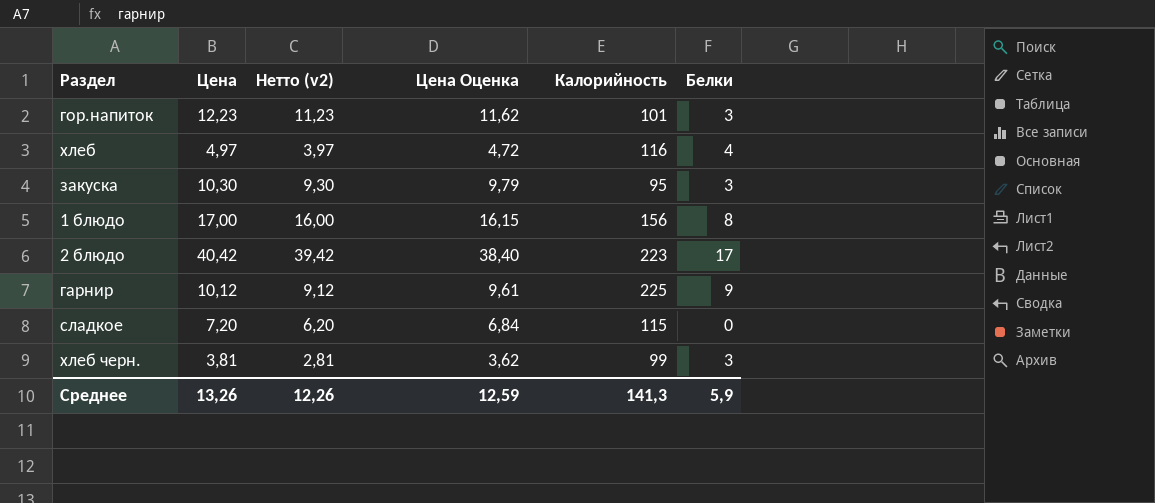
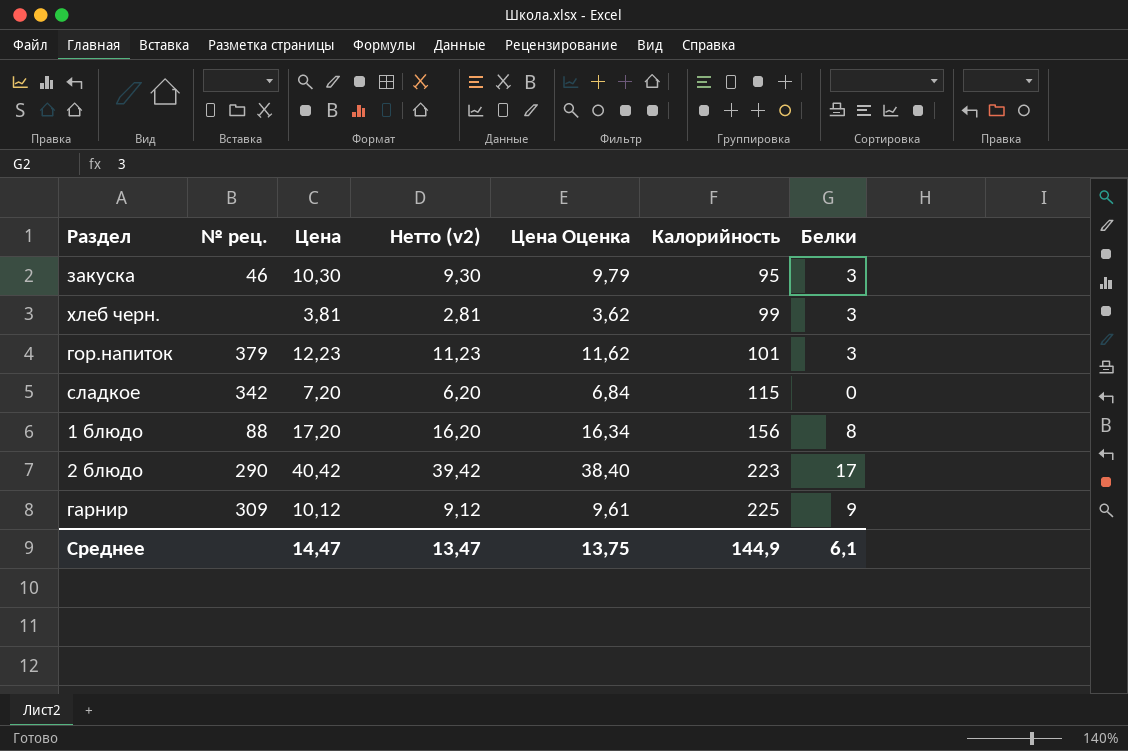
row order: none -> Калорийность ascending
column № рец. | position: none -> 2
row хлеб: 4,97 | 3,97 | 4,72 | 116 | 4 -> none
1 блюдо | Цена: 17,00 -> 17,20
1 блюдо | Нетто (v2): 16,00 -> 16,20
1 блюдо | Цена Оценка: 16,15 -> 16,34
Среднее | Цена: 13,26 -> 14,47
Среднее | Нетто (v2): 12,26 -> 13,47
Среднее | Цена Оценка: 12,59 -> 13,75
Среднее | Калорийность: 141,3 -> 144,9
Среднее | Белки: 5,9 -> 6,1

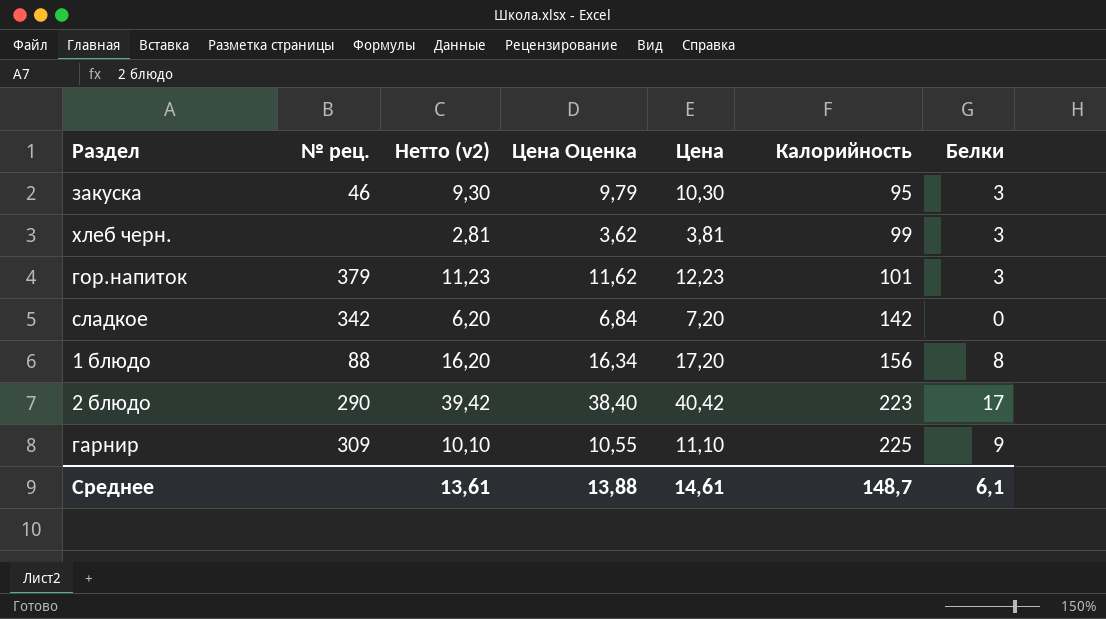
column Цена | position: 3 -> 5
сладкое | Калорийность: 115 -> 142
гарнир | Нетто (v2): 9,12 -> 10,10
гарнир | Цена Оценка: 9,61 -> 10,55
гарнир | Цена: 10,12 -> 11,10
Среднее | Нетто (v2): 13,47 -> 13,61
Среднее | Цена Оценка: 13,75 -> 13,88
Среднее | Цена: 14,47 -> 14,61
Среднее | Калорийность: 144,9 -> 148,7

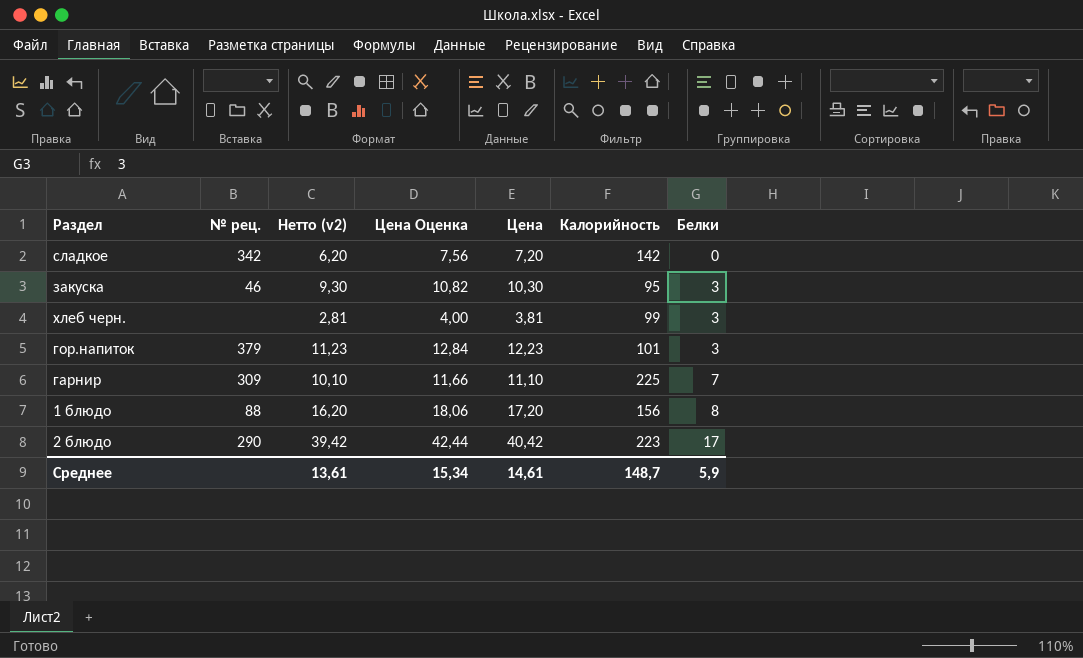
row order: Калорийность ascending -> Белки ascending
column Цена Оценка | formula: [Цена] * 0,95 -> [Цена] * 1,05
гарнир | Белки: 9 -> 7
Среднее | Цена Оценка: 13,88 -> 15,34
Среднее | Белки: 6,1 -> 5,9

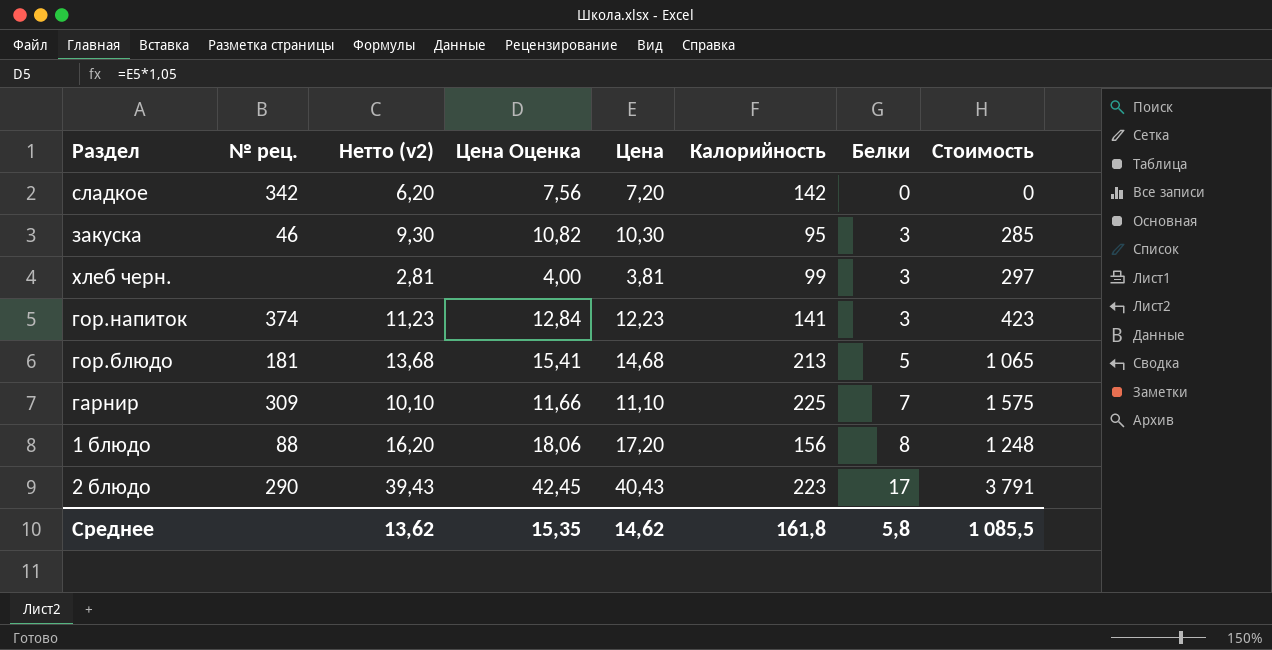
column Стоимость | formula: none -> [Калорийность] * [Белки]
гор.напиток | № рец.: 379 -> 374
гор.напиток | Калорийность: 101 -> 141
row гор.блюдо: none -> 181 | 13,68 | 15,41 | 14,68 | 213 | 5 | 1 065
2 блюдо | Нетто (v2): 39,42 -> 39,43
2 блюдо | Цена Оценка: 42,44 -> 42,45
2 блюдо | Цена: 40,42 -> 40,43
Среднее | Нетто (v2): 13,61 -> 13,62
Среднее | Цена Оценка: 15,34 -> 15,35
Среднее | Цена: 14,61 -> 14,62
Среднее | Калорийность: 148,7 -> 161,8
Среднее | Белки: 5,9 -> 5,8

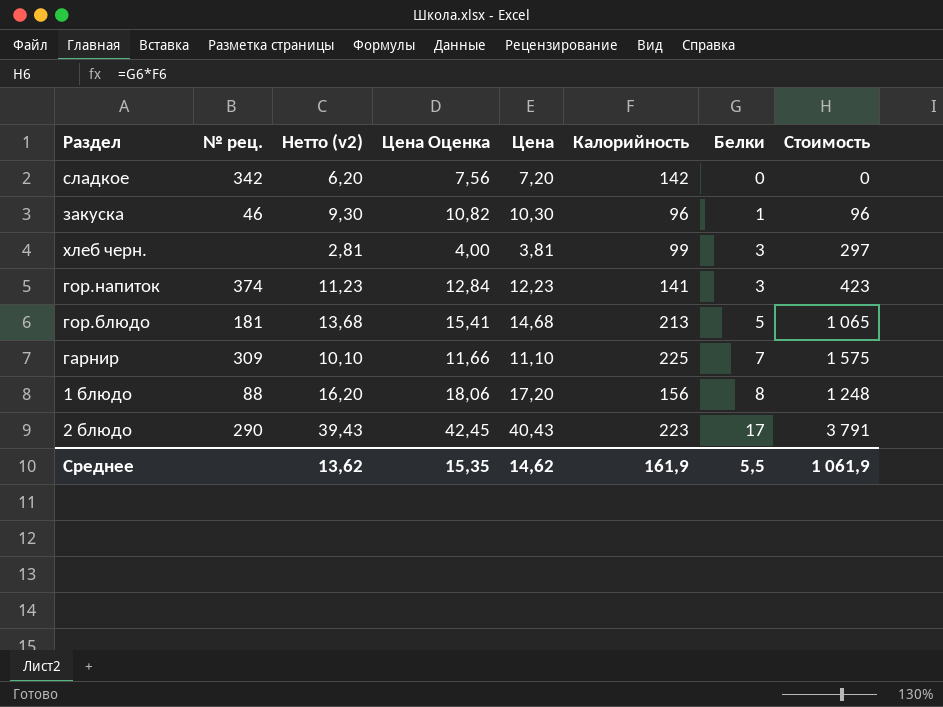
закуска | Калорийность: 95 -> 96
закуска | Белки: 3 -> 1
закуска | Стоимость: 285 -> 96
Среднее | Калорийность: 161,8 -> 161,9
Среднее | Белки: 5,8 -> 5,5
Среднее | Стоимость: 1 085,5 -> 1 061,9

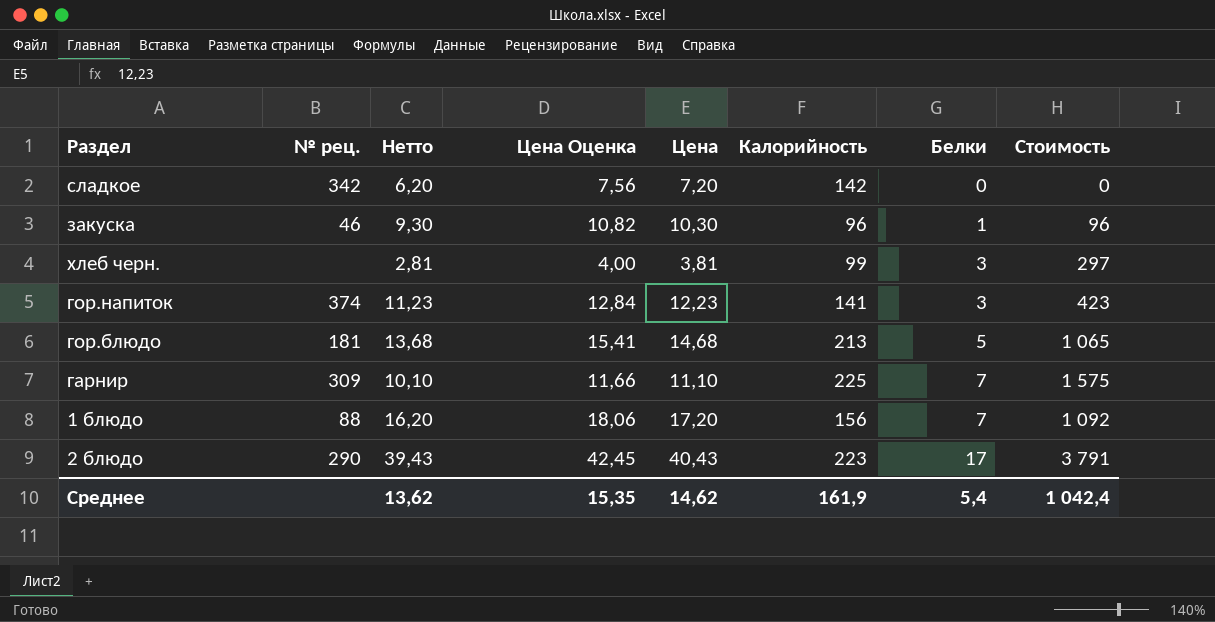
column name: Нетто (v2) -> Нетто
1 блюдо | Белки: 8 -> 7
1 блюдо | Стоимость: 1 248 -> 1 092
Среднее | Белки: 5,5 -> 5,4
Среднее | Стоимость: 1 061,9 -> 1 042,4

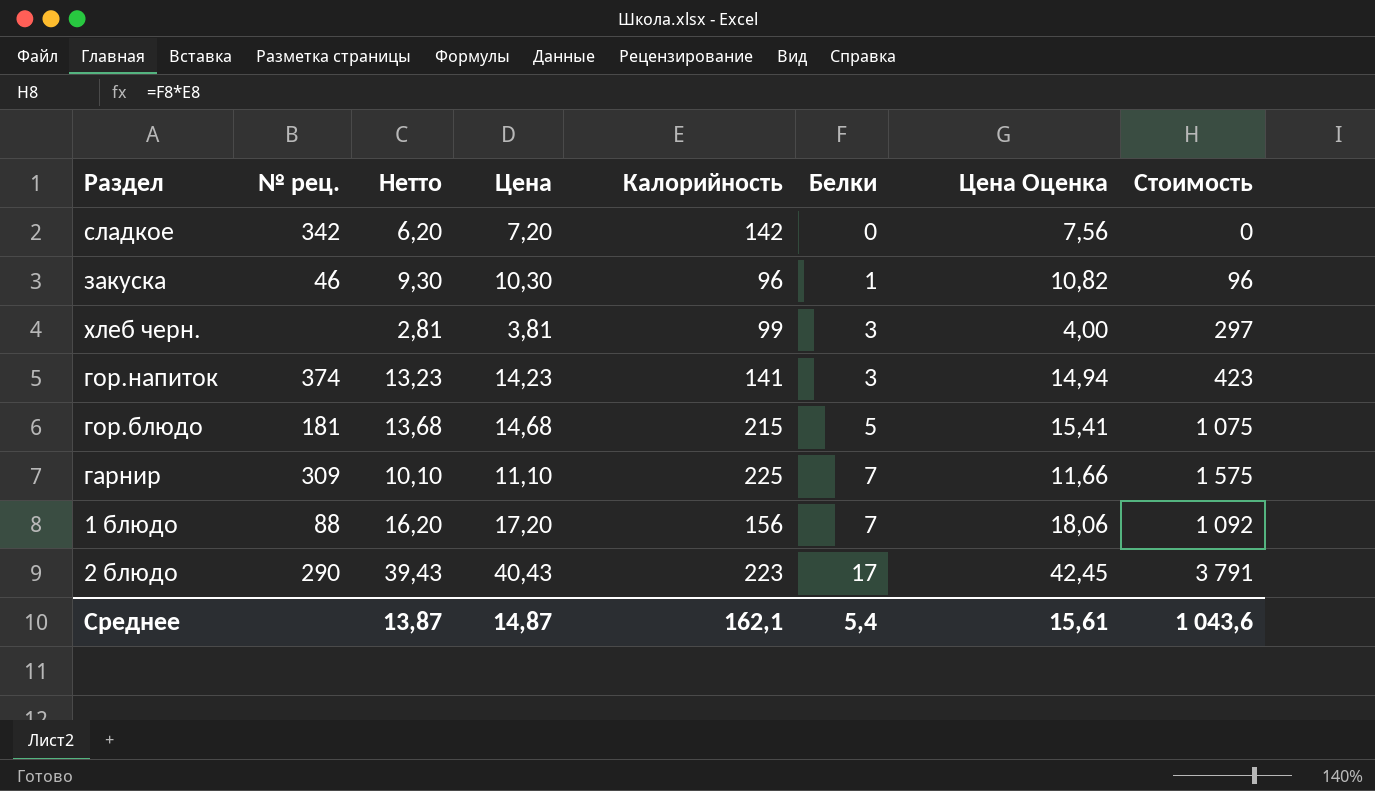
column Цена Оценка | position: 4 -> 7
гор.напиток | Нетто: 11,23 -> 13,23
гор.напиток | Цена: 12,23 -> 14,23
гор.напиток | Цена Оценка: 12,84 -> 14,94
гор.блюдо | Калорийность: 213 -> 215
гор.блюдо | Стоимость: 1 065 -> 1 075
Среднее | Нетто: 13,62 -> 13,87
Среднее | Цена: 14,62 -> 14,87
Среднее | Калорийность: 161,9 -> 162,1
Среднее | Цена Оценка: 15,35 -> 15,61
Среднее | Стоимость: 1 042,4 -> 1 043,6

